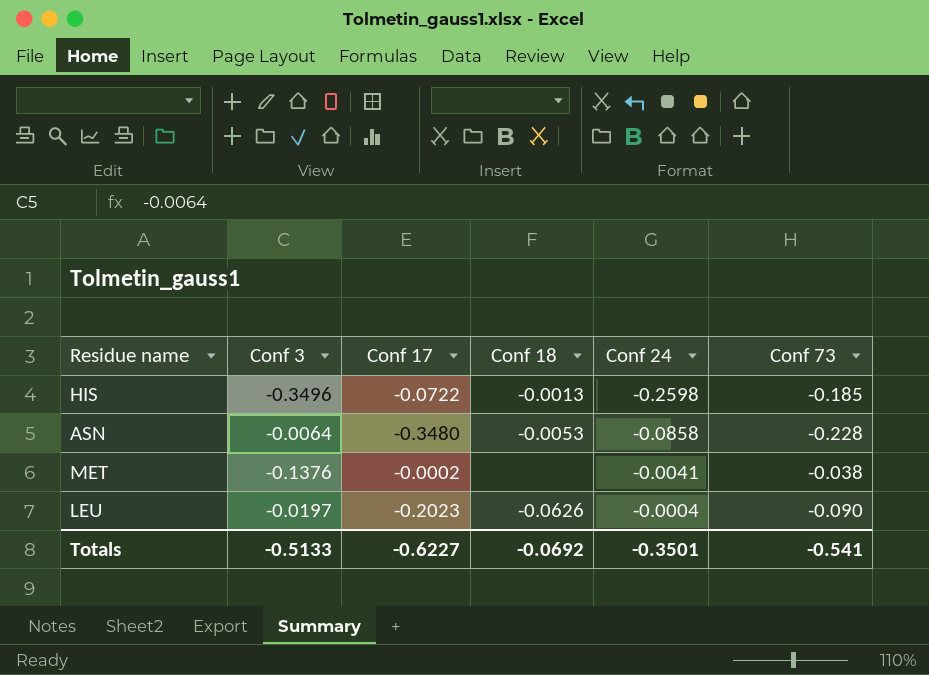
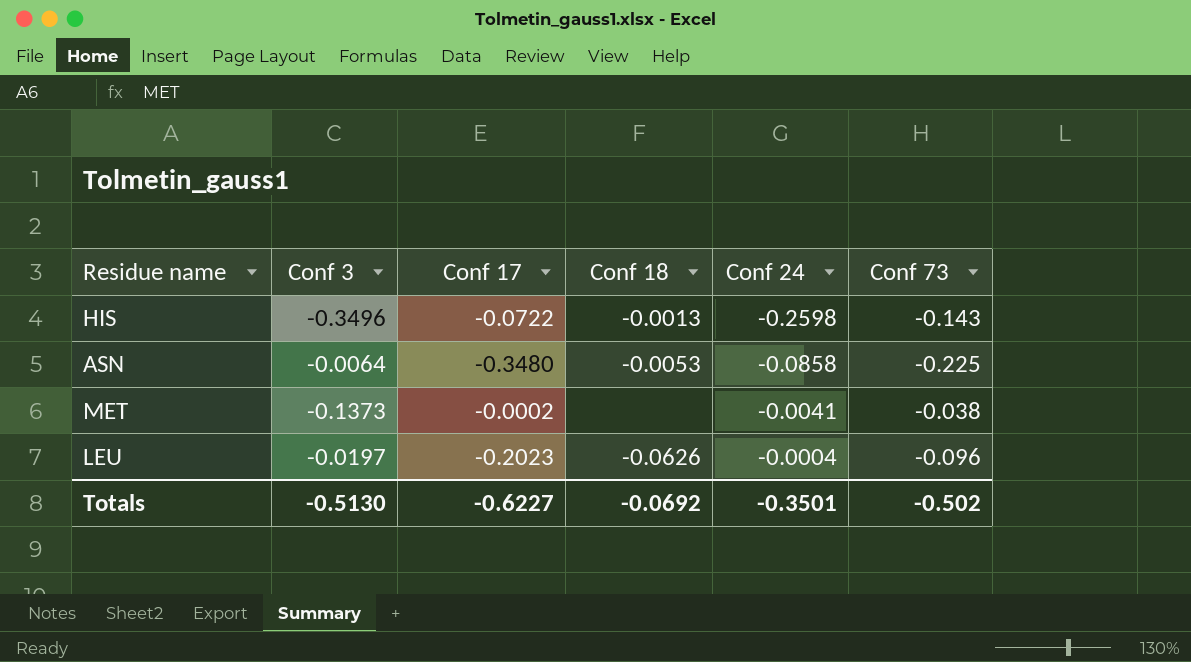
HIS | Conf 73: -0.185 -> -0.143
ASN | Conf 73: -0.228 -> -0.225
MET | Conf 3: -0.1376 -> -0.1373
LEU | Conf 73: -0.090 -> -0.096
Totals | Conf 3: -0.5133 -> -0.5130
Totals | Conf 73: -0.541 -> -0.502

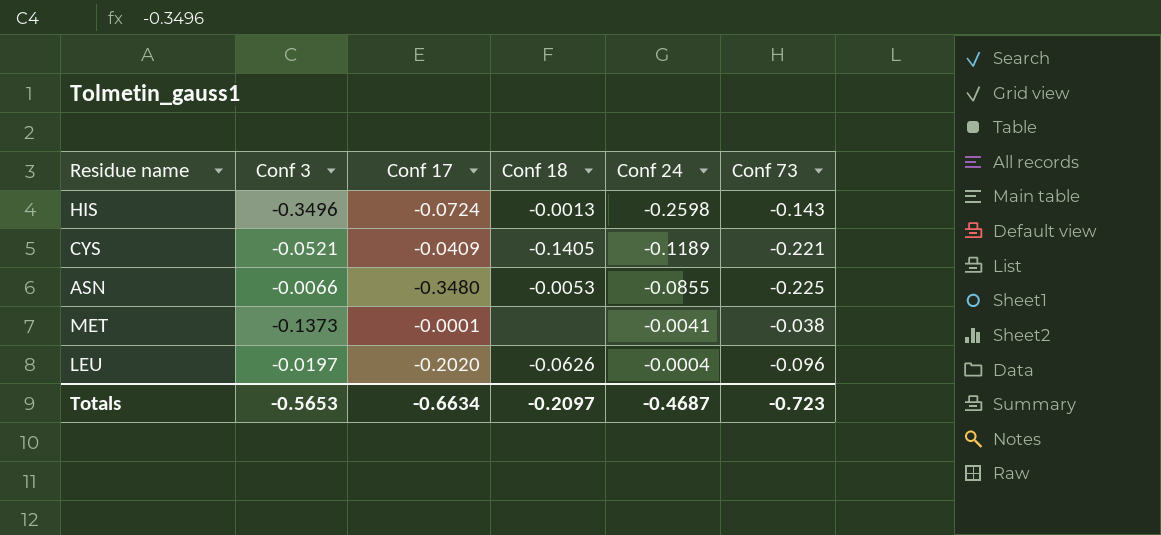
HIS | Conf 17: -0.0722 -> -0.0724
row CYS: none -> -0.0521 | -0.0409 | -0.1405 | -0.1189 | -0.221
ASN | Conf 3: -0.0064 -> -0.0066
ASN | Conf 24: -0.0858 -> -0.0855
MET | Conf 17: -0.0002 -> -0.0001
LEU | Conf 17: -0.2023 -> -0.2020
Totals | Conf 3: -0.5130 -> -0.5653
Totals | Conf 17: -0.6227 -> -0.6634
Totals | Conf 18: -0.0692 -> -0.2097
Totals | Conf 24: -0.3501 -> -0.4687
Totals | Conf 73: -0.502 -> -0.723

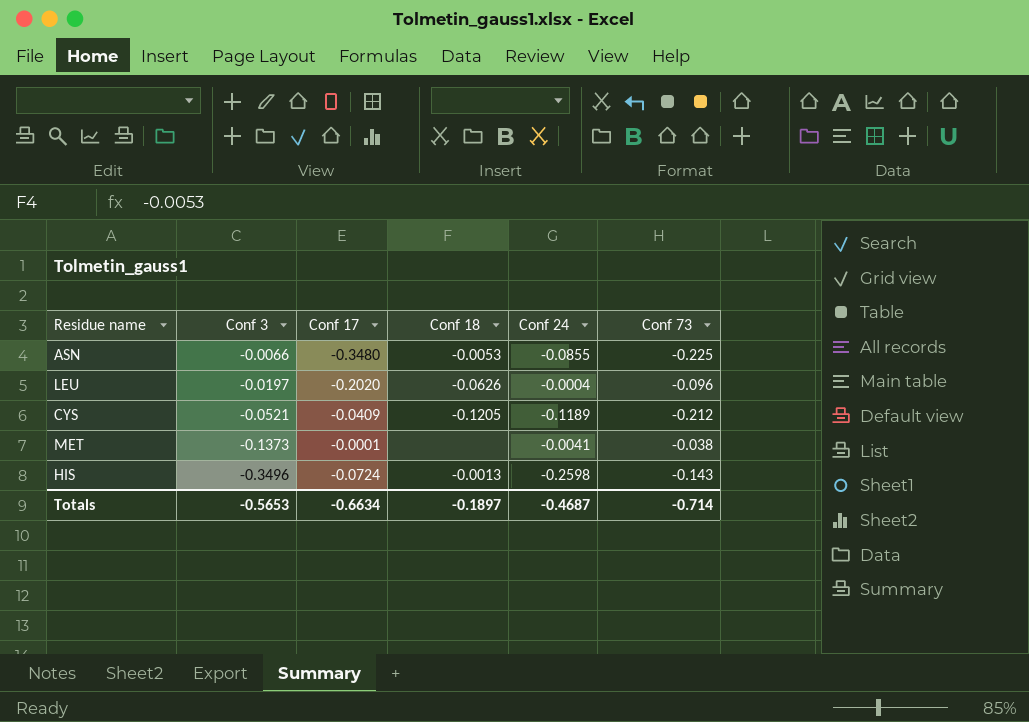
row order: Conf 24 ascending -> Conf 3 descending
CYS | Conf 18: -0.1405 -> -0.1205
CYS | Conf 73: -0.221 -> -0.212
Totals | Conf 18: -0.2097 -> -0.1897
Totals | Conf 73: -0.723 -> -0.714

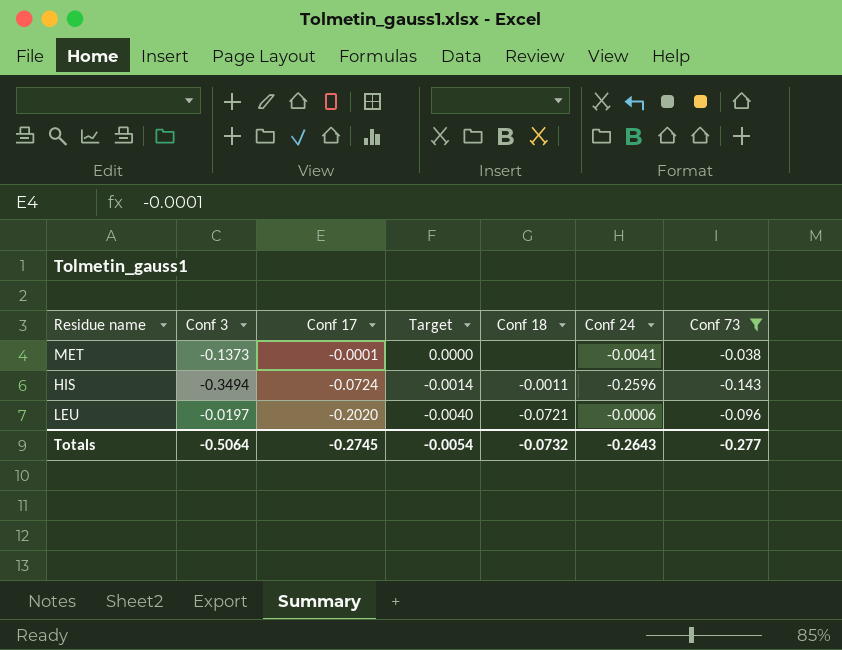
filter: none -> Conf 73 >= -0.143
row order: Conf 3 descending -> Conf 17 descending
column Target | formula: none -> [Conf 17] * 0.02
HIS | Conf 3: -0.3496 -> -0.3494
HIS | Conf 18: -0.0013 -> -0.0011
HIS | Conf 24: -0.2598 -> -0.2596
LEU | Conf 18: -0.0626 -> -0.0721
LEU | Conf 24: -0.0004 -> -0.0006
Totals | Conf 3: -0.5653 -> -0.5064
Totals | Conf 17: -0.6634 -> -0.2745
Totals | Conf 18: -0.1897 -> -0.0732
Totals | Conf 24: -0.4687 -> -0.2643
Totals | Conf 73: -0.714 -> -0.277

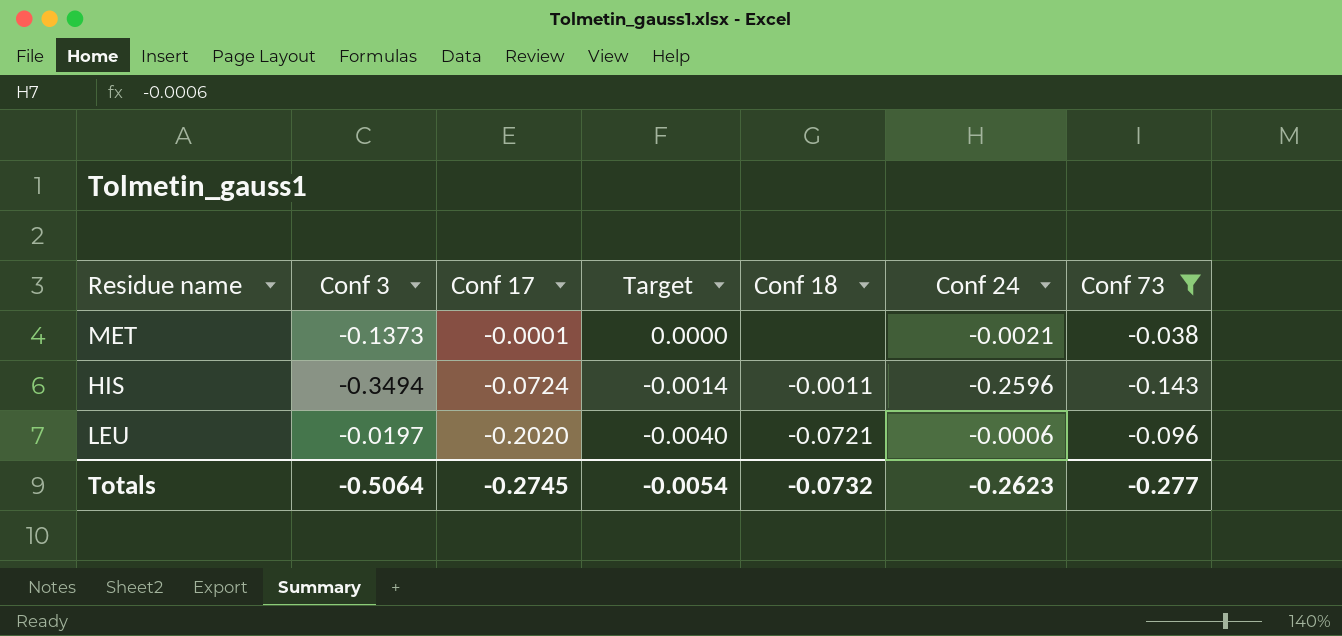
MET | Conf 24: -0.0041 -> -0.0021
Totals | Conf 24: -0.2643 -> -0.2623

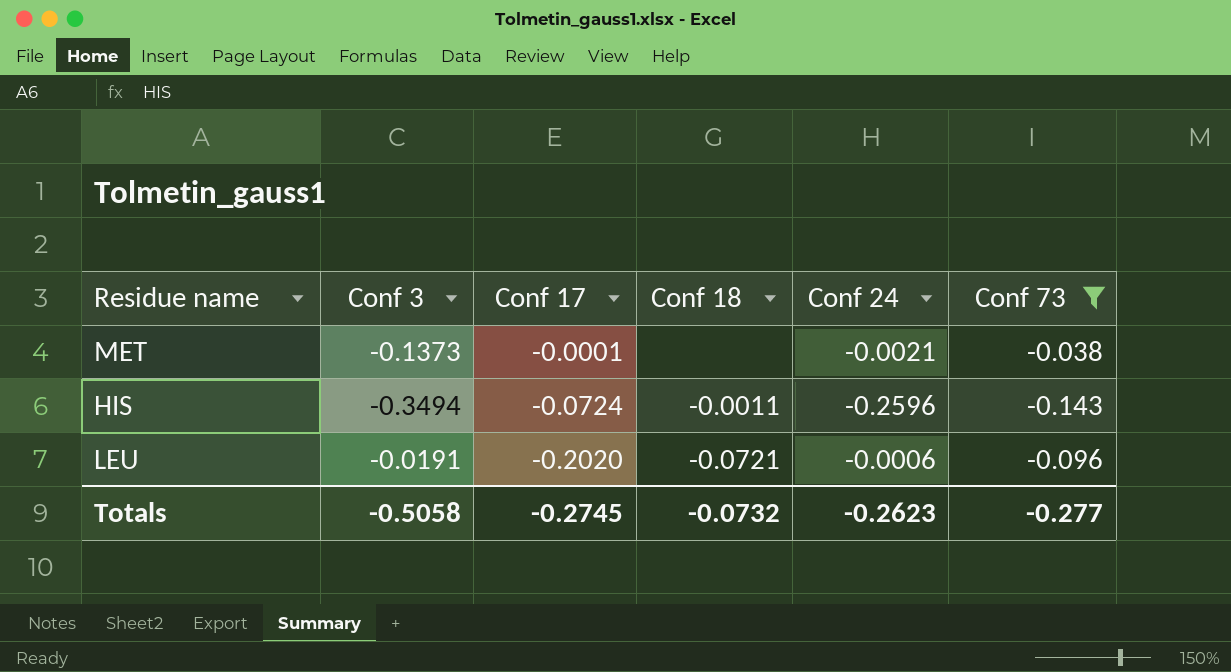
column Target | formula: [Conf 17] * 0.02 -> none
LEU | Conf 3: -0.0197 -> -0.0191
Totals | Conf 3: -0.5064 -> -0.5058

